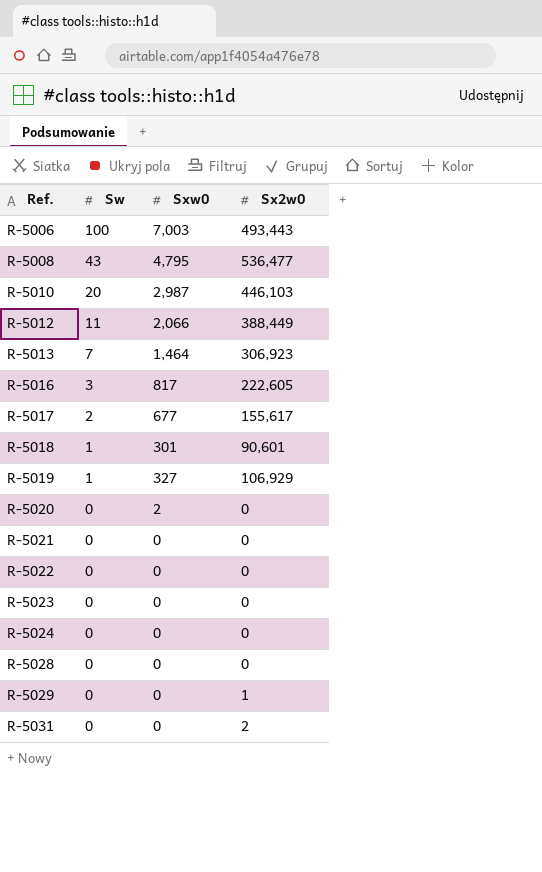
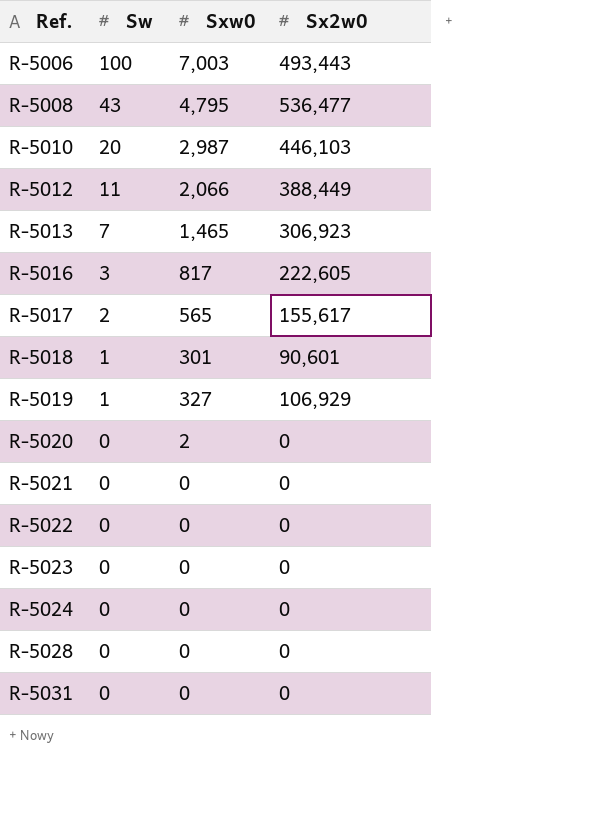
row R-5029: 0 | 0 | 1 -> none
R-5013 | Sxw0: 1,464 -> 1,465
R-5017 | Sxw0: 677 -> 565
R-5031 | Sx2w0: 2 -> 0

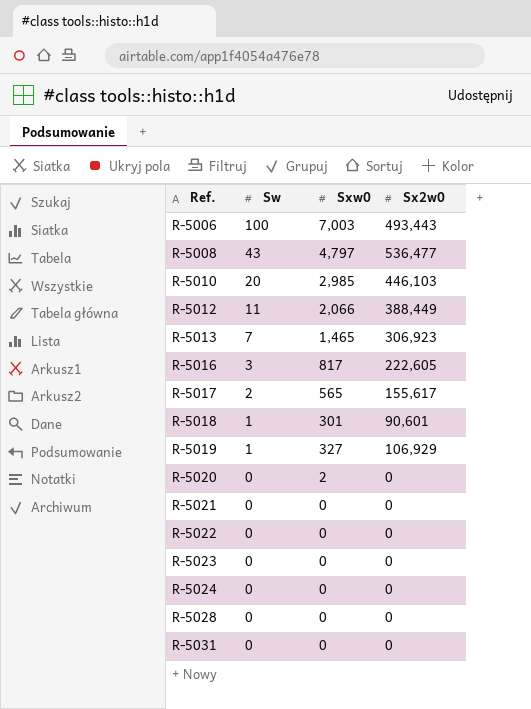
R-5008 | Sxw0: 4,795 -> 4,797
R-5010 | Sxw0: 2,987 -> 2,985

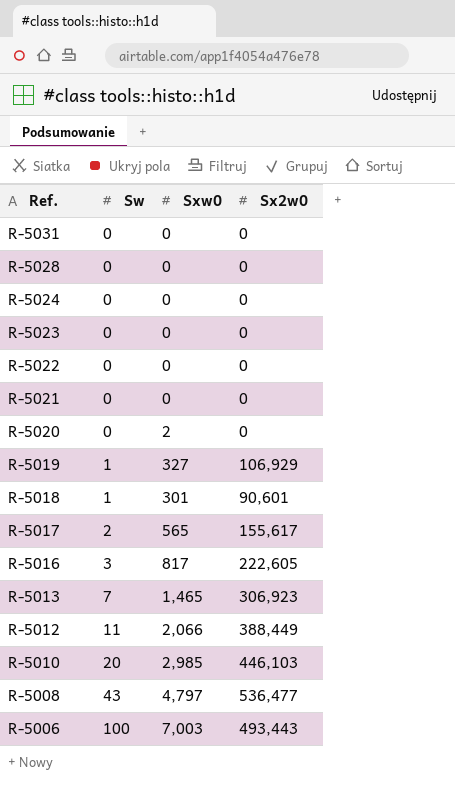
row order: Ref. ascending -> Ref. descending

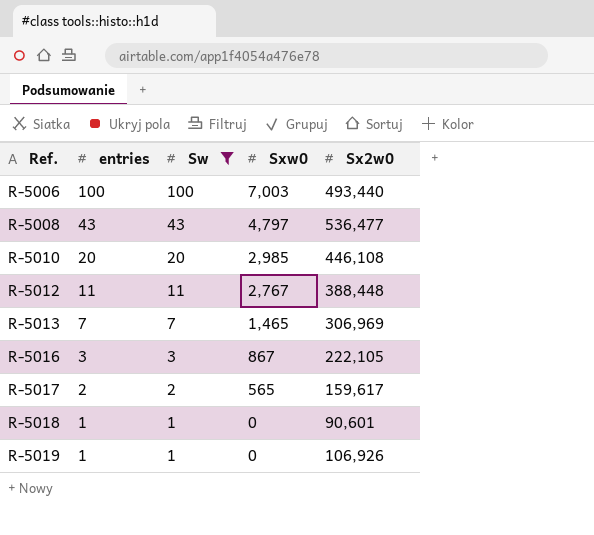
filter: none -> Sw != 0
row order: Ref. descending -> Ref. ascending
column entries | position: none -> 2
R-5006 | Sx2w0: 493,443 -> 493,440
R-5010 | Sx2w0: 446,103 -> 446,108
R-5012 | Sxw0: 2,066 -> 2,767
R-5012 | Sx2w0: 388,449 -> 388,448
R-5013 | Sx2w0: 306,923 -> 306,969
R-5016 | Sxw0: 817 -> 867
R-5016 | Sx2w0: 222,605 -> 222,105
R-5017 | Sx2w0: 155,617 -> 159,617
R-5018 | Sxw0: 301 -> 0
R-5019 | Sxw0: 327 -> 0
R-5019 | Sx2w0: 106,929 -> 106,926

